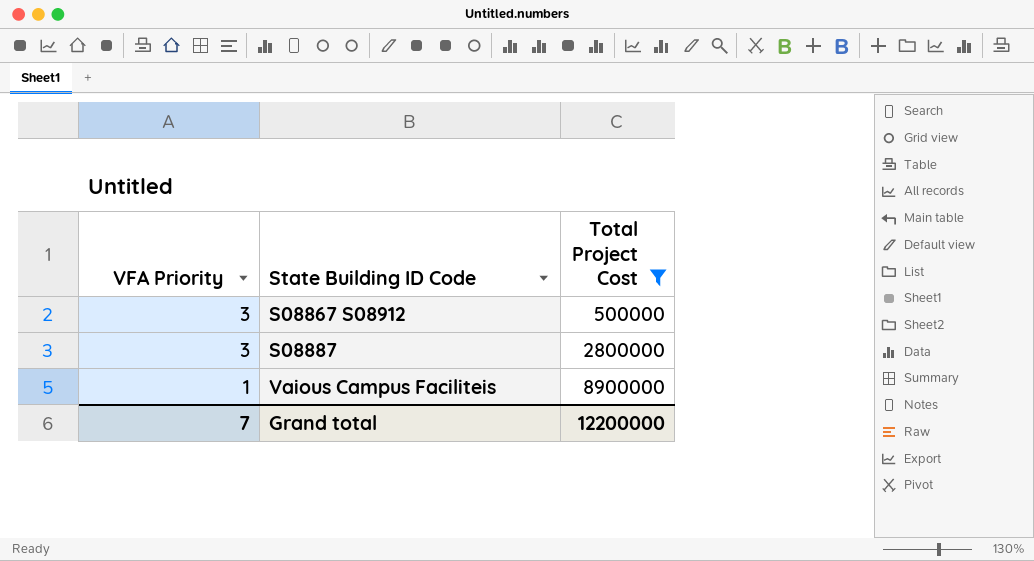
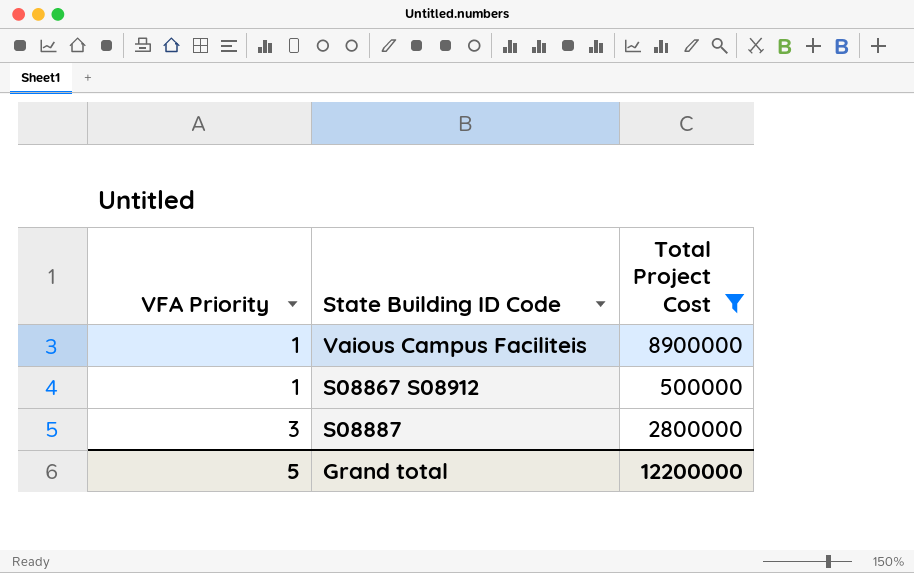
row order: VFA Priority descending -> VFA Priority ascending
S08867 S08912 | VFA Priority: 3 -> 1
Grand total | VFA Priority: 7 -> 5

